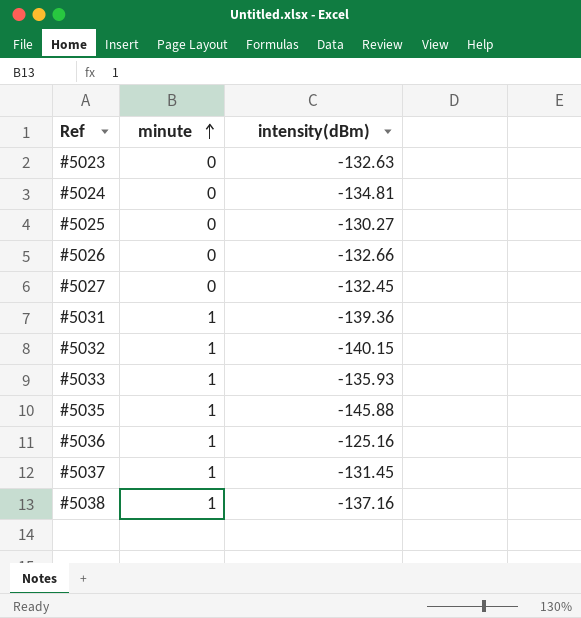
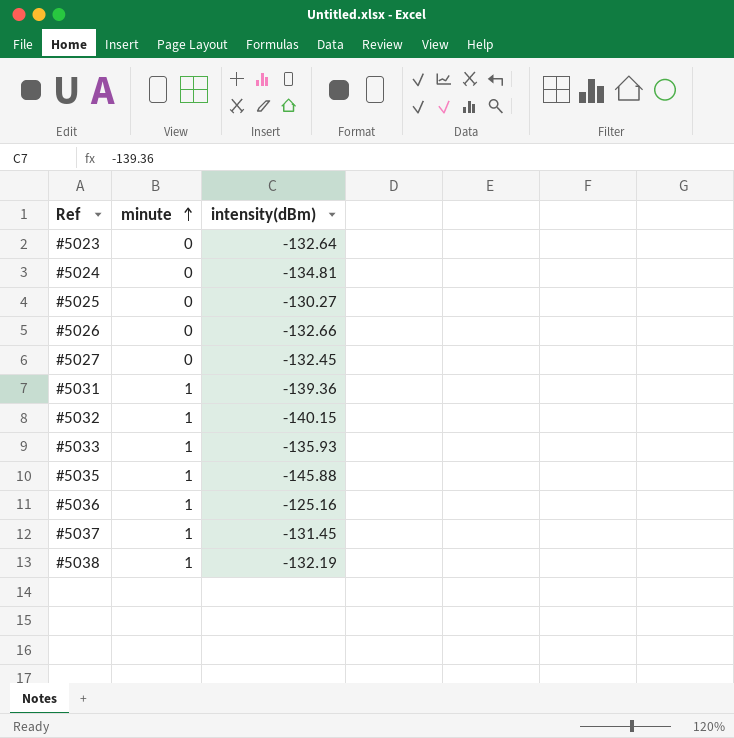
#5023 | intensity(dBm): -132.63 -> -132.64
#5038 | intensity(dBm): -137.16 -> -132.19

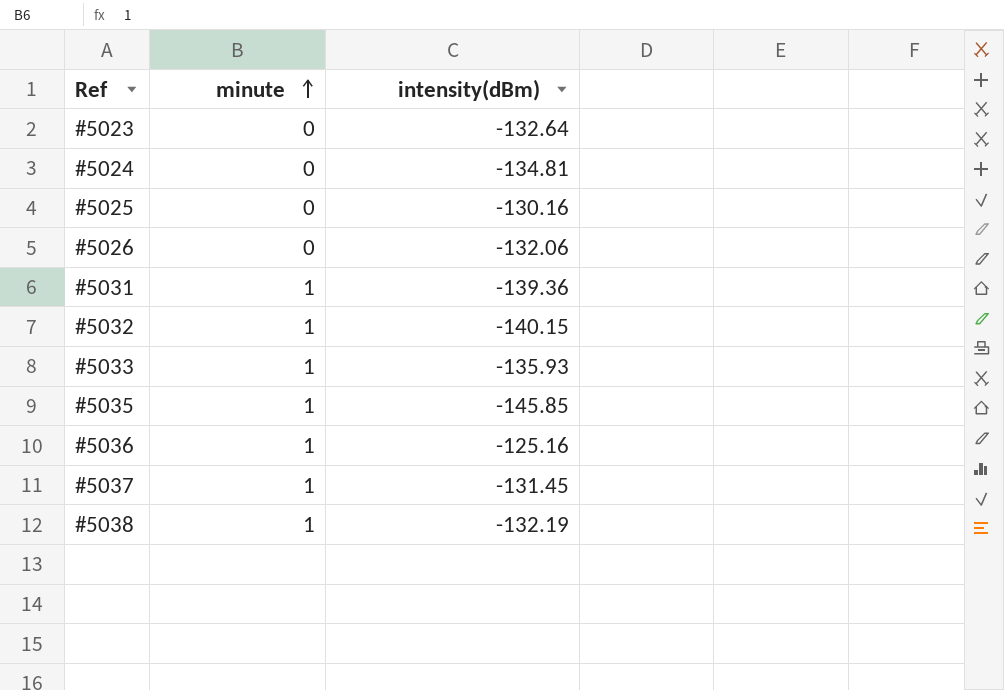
row #5027: 0 | -132.45 -> none
#5025 | intensity(dBm): -130.27 -> -130.16
#5026 | intensity(dBm): -132.66 -> -132.06
#5035 | intensity(dBm): -145.88 -> -145.85

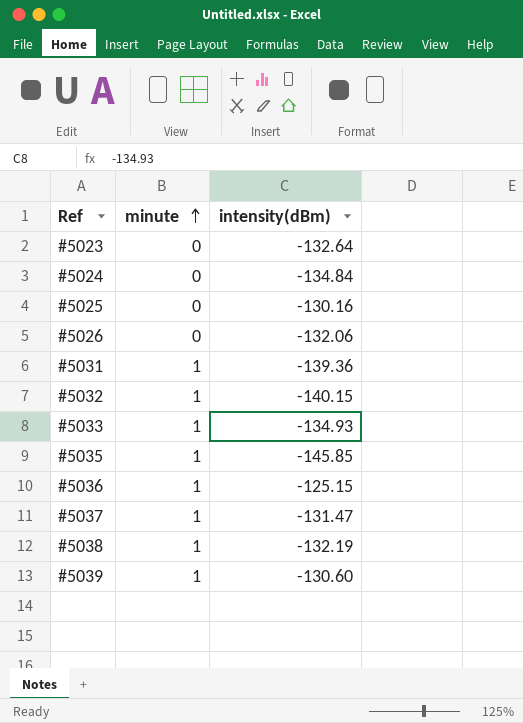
#5024 | intensity(dBm): -134.81 -> -134.84
#5033 | intensity(dBm): -135.93 -> -134.93
#5036 | intensity(dBm): -125.16 -> -125.15
#5037 | intensity(dBm): -131.45 -> -131.47
row #5039: none -> 1 | -130.60

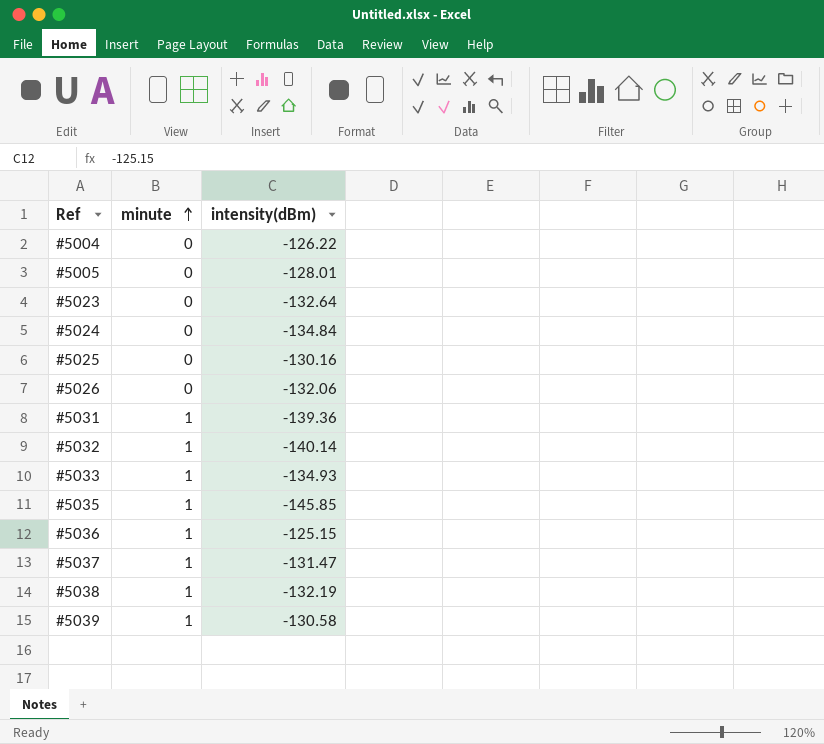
row #5004: none -> 0 | -126.22
row #5005: none -> 0 | -128.01
#5032 | intensity(dBm): -140.15 -> -140.14
#5039 | intensity(dBm): -130.60 -> -130.58

